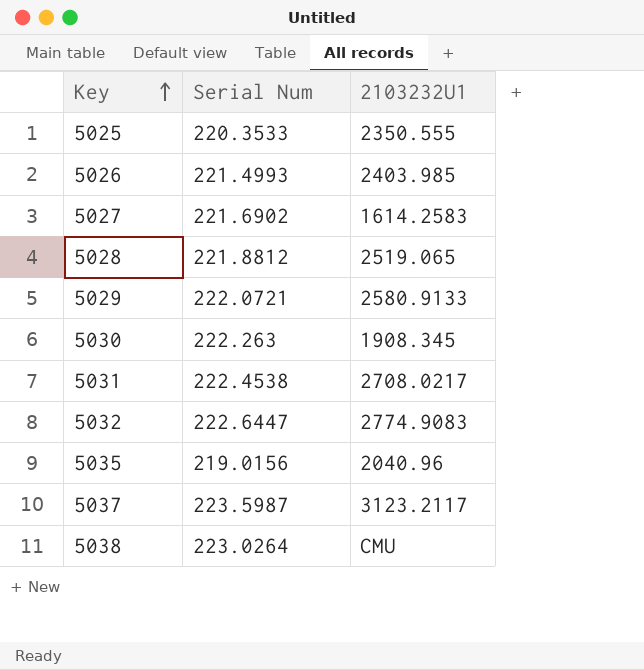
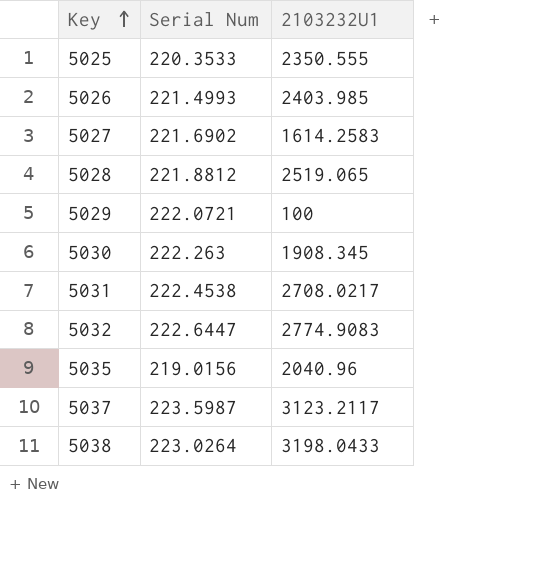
5029 | 2103232U1: 2580.9133 -> 100
5038 | 2103232U1: CMU -> 3198.0433

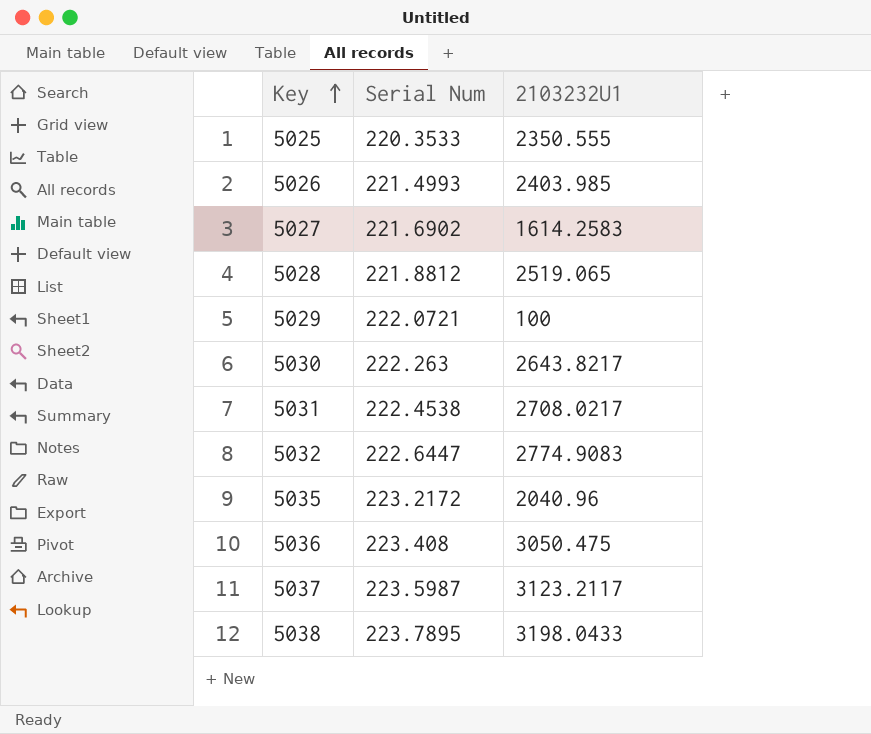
5030 | 2103232U1: 1908.345 -> 2643.8217
5035 | Serial Num: 219.0156 -> 223.2172
row 5036: none -> 223.408 | 3050.475
5038 | Serial Num: 223.0264 -> 223.7895

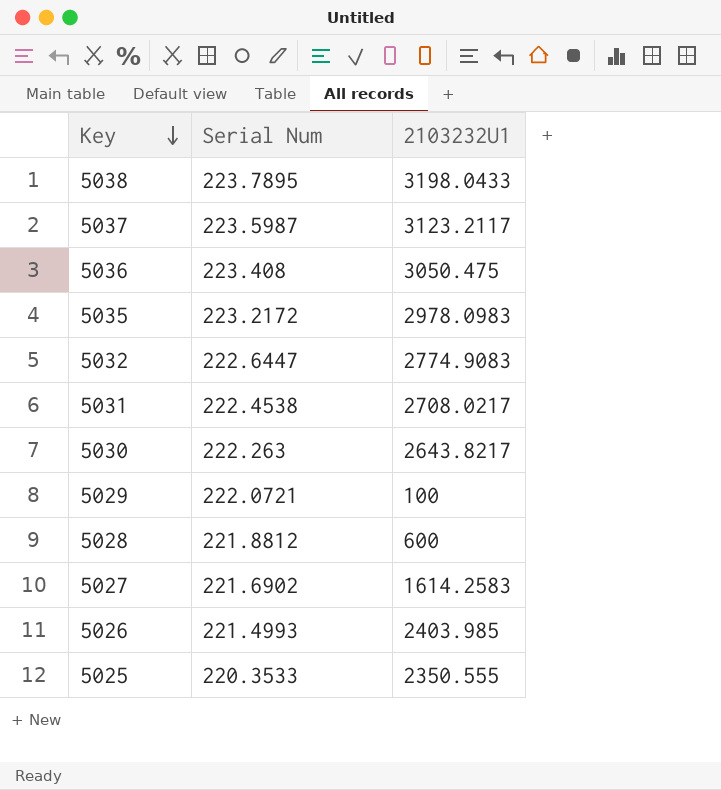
row order: Key ascending -> Key descending
5035 | 2103232U1: 2040.96 -> 2978.0983
5028 | 2103232U1: 2519.065 -> 600

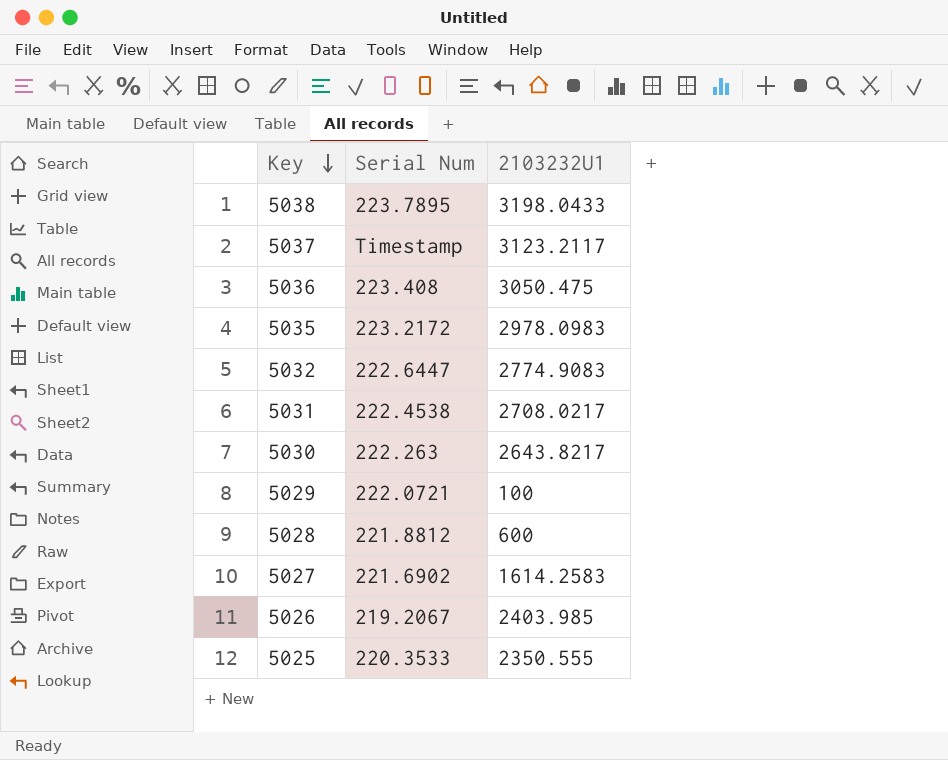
5037 | Serial Num: 223.5987 -> Timestamp
5026 | Serial Num: 221.4993 -> 219.2067

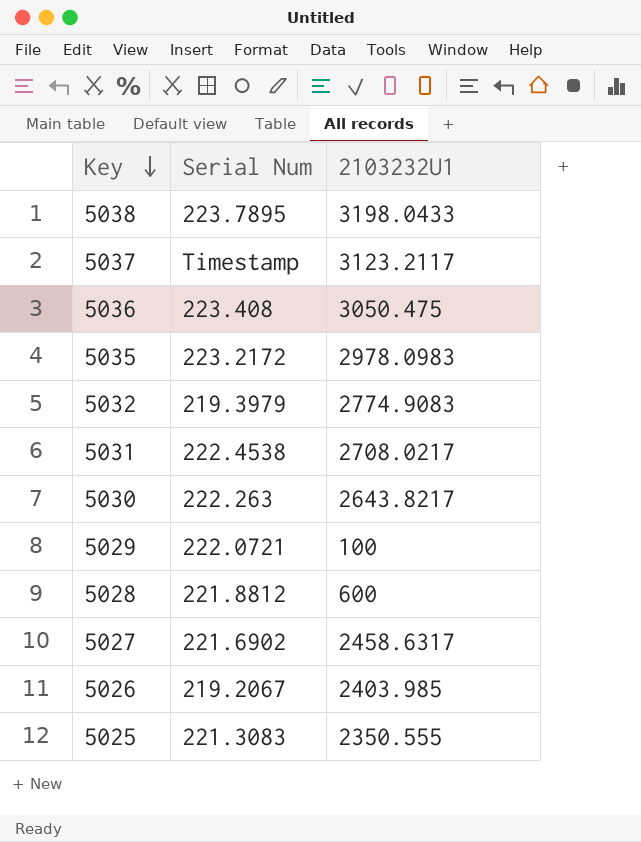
5032 | Serial Num: 222.6447 -> 219.3979
5027 | 2103232U1: 1614.2583 -> 2458.6317
5025 | Serial Num: 220.3533 -> 221.3083

